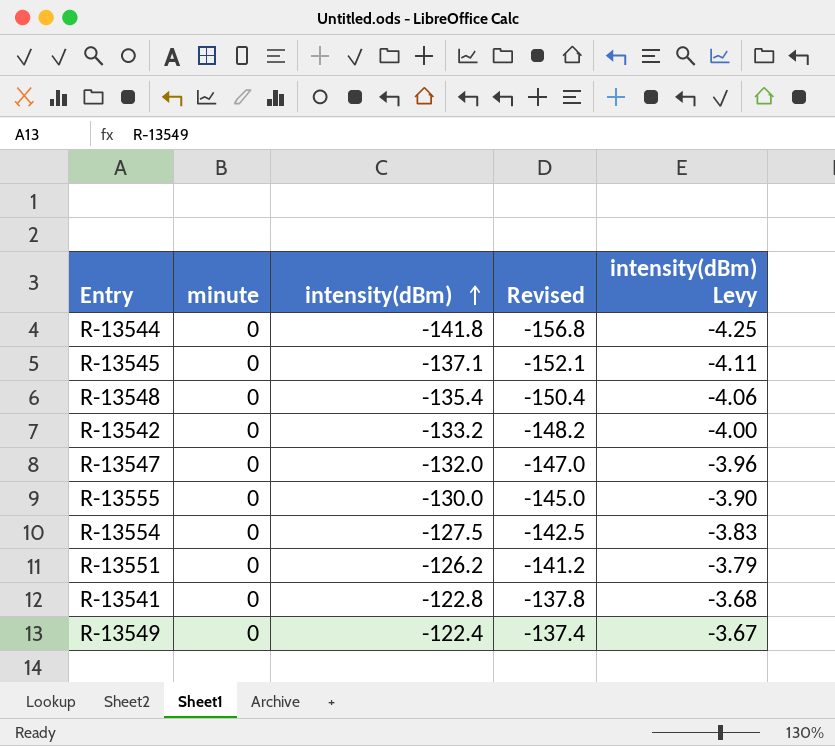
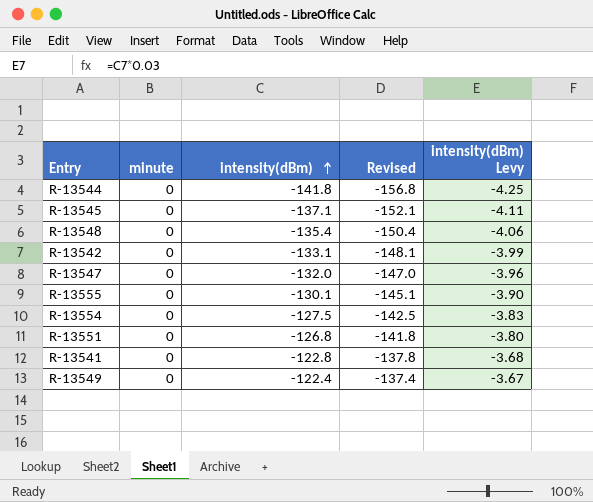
R-13542 | intensity(dBm): -133.2 -> -133.1
R-13542 | Revised: -148.2 -> -148.1
R-13542 | intensity(dBm) Levy: -4.00 -> -3.99
R-13555 | intensity(dBm): -130.0 -> -130.1
R-13555 | Revised: -145.0 -> -145.1
R-13551 | intensity(dBm): -126.2 -> -126.8
R-13551 | Revised: -141.2 -> -141.8
R-13551 | intensity(dBm) Levy: -3.79 -> -3.80

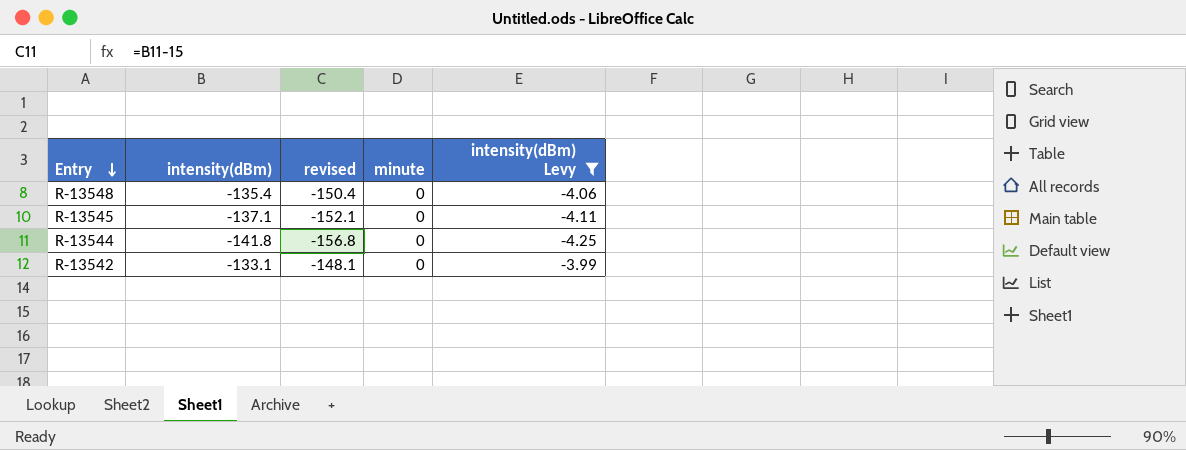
filter: none -> intensity(dBm) Levy <= -3.99
row order: intensity(dBm) ascending -> Entry descending
column name: Revised -> revised
column minute | position: 2 -> 4

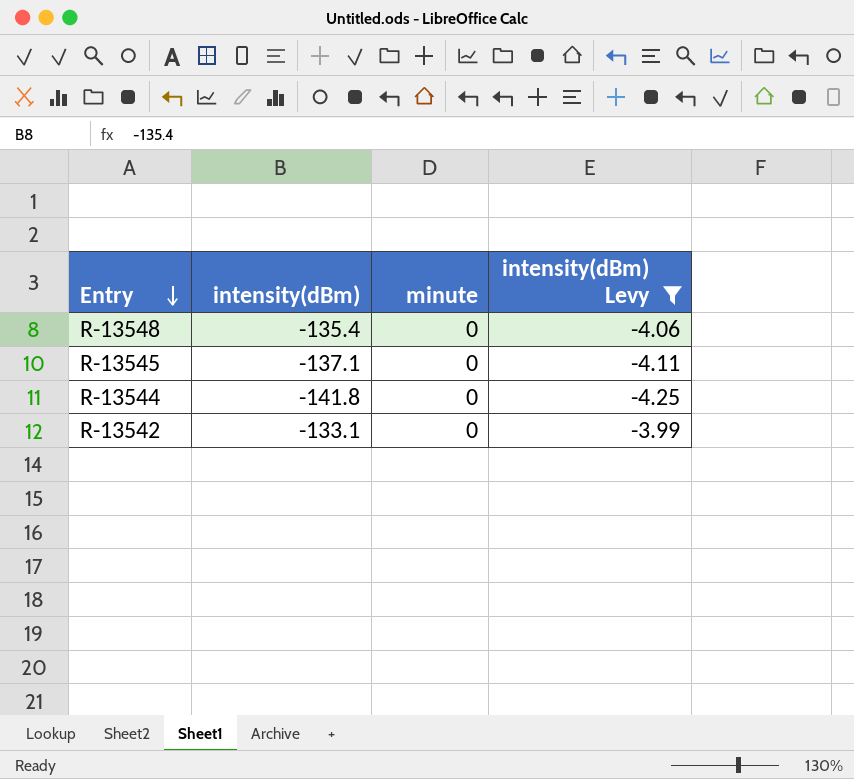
column revised | formula: [intensity(dBm)] - 15 -> none

